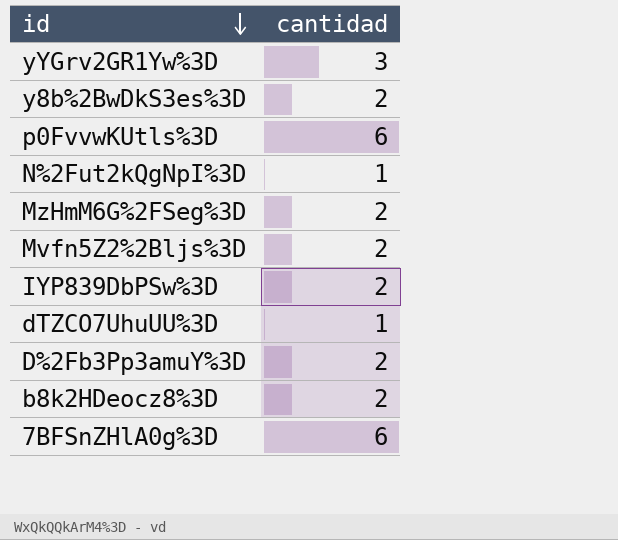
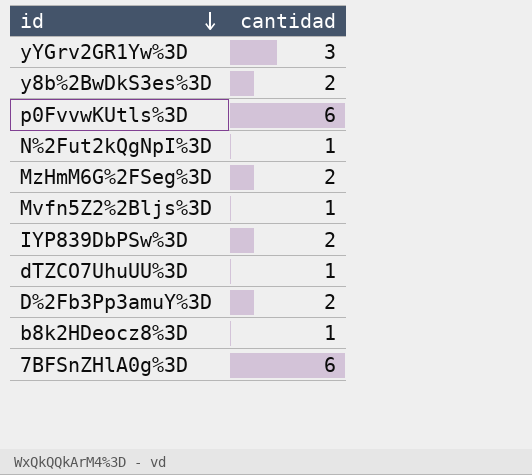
Mvfn5Z2%2Bljs%3D | cantidad: 2 -> 1
b8k2HDeocz8%3D | cantidad: 2 -> 1

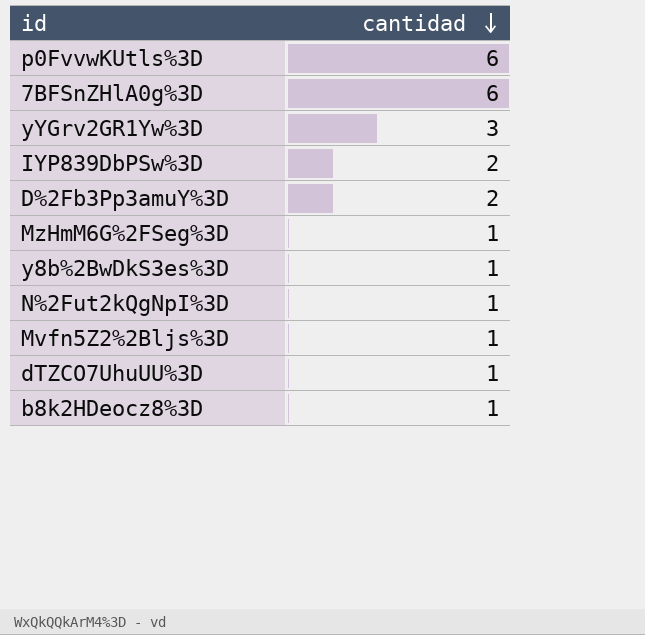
row order: id descending -> cantidad descending
MzHmM6G%2FSeg%3D | cantidad: 2 -> 1
y8b%2BwDkS3es%3D | cantidad: 2 -> 1

